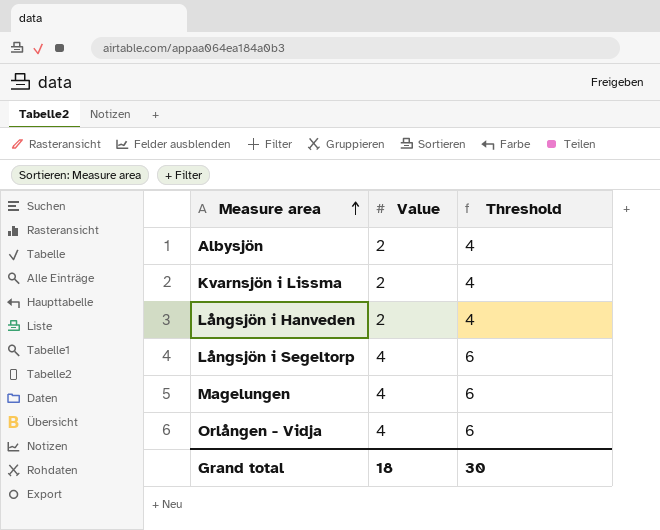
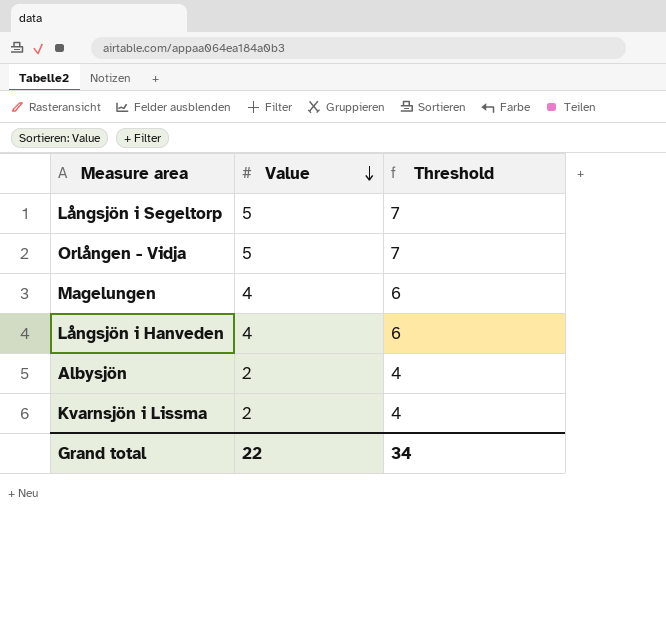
row order: Measure area ascending -> Value descending
Långsjön i Segeltorp | Value: 4 -> 5
Långsjön i Segeltorp | Threshold: 6 -> 7
Orlången - Vidja | Value: 4 -> 5
Orlången - Vidja | Threshold: 6 -> 7
Långsjön i Hanveden | Value: 2 -> 4
Långsjön i Hanveden | Threshold: 4 -> 6
Grand total | Value: 18 -> 22
Grand total | Threshold: 30 -> 34

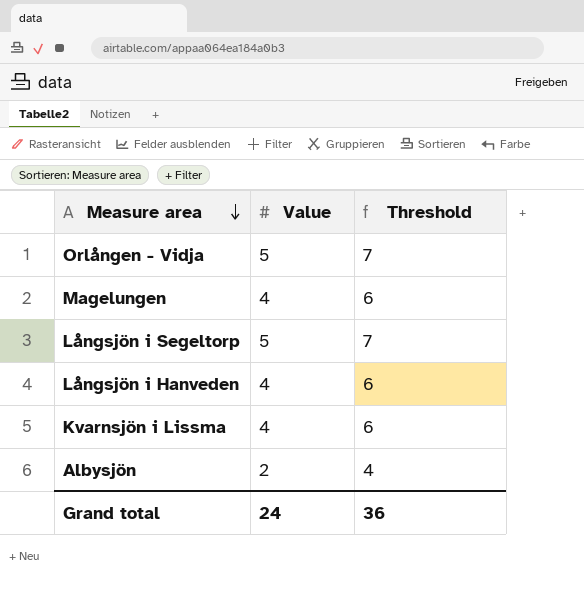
row order: Value descending -> Measure area descending
Kvarnsjön i Lissma | Value: 2 -> 4
Kvarnsjön i Lissma | Threshold: 4 -> 6
Grand total | Value: 22 -> 24
Grand total | Threshold: 34 -> 36

